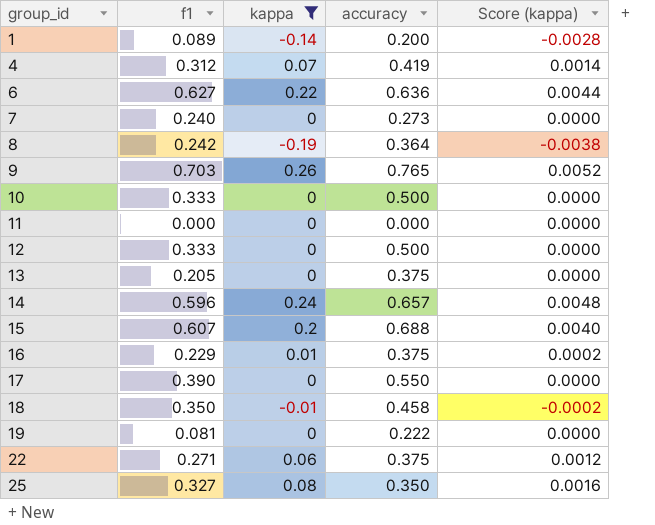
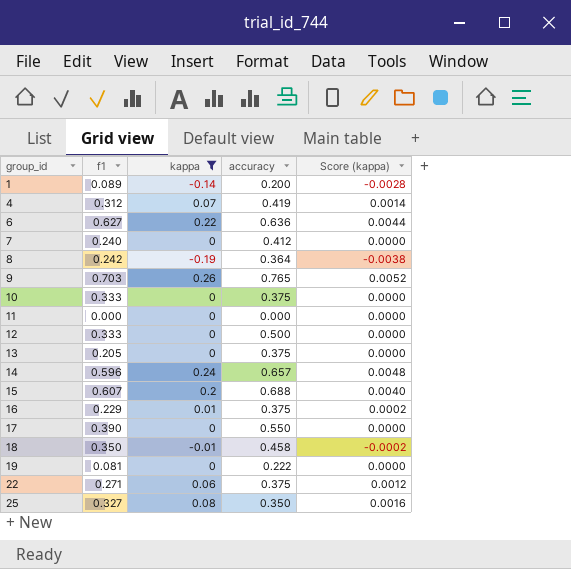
7 | accuracy: 0.273 -> 0.412
10 | accuracy: 0.500 -> 0.375

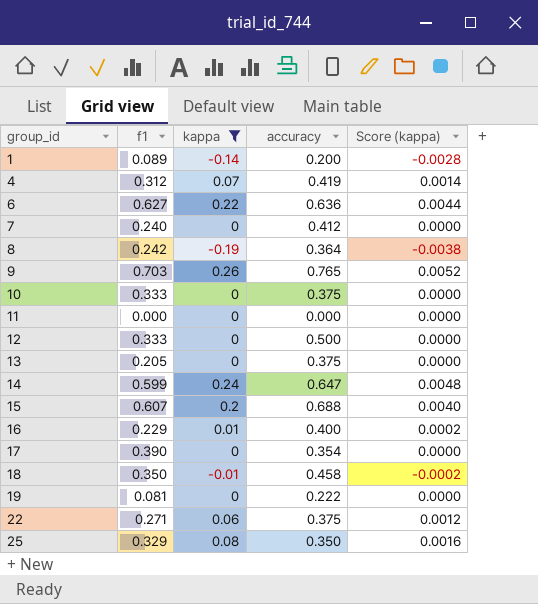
14 | f1: 0.596 -> 0.599
14 | accuracy: 0.657 -> 0.647
16 | accuracy: 0.375 -> 0.400
17 | accuracy: 0.550 -> 0.354
25 | f1: 0.327 -> 0.329

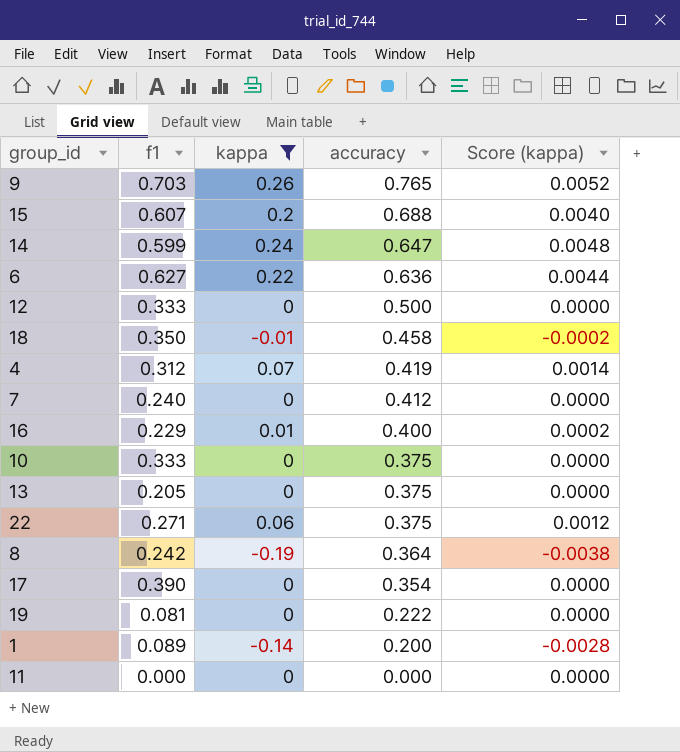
row order: group_id ascending -> accuracy descending
row 25: 0.329 | 0.08 | 0.350 | 0.0016 -> none

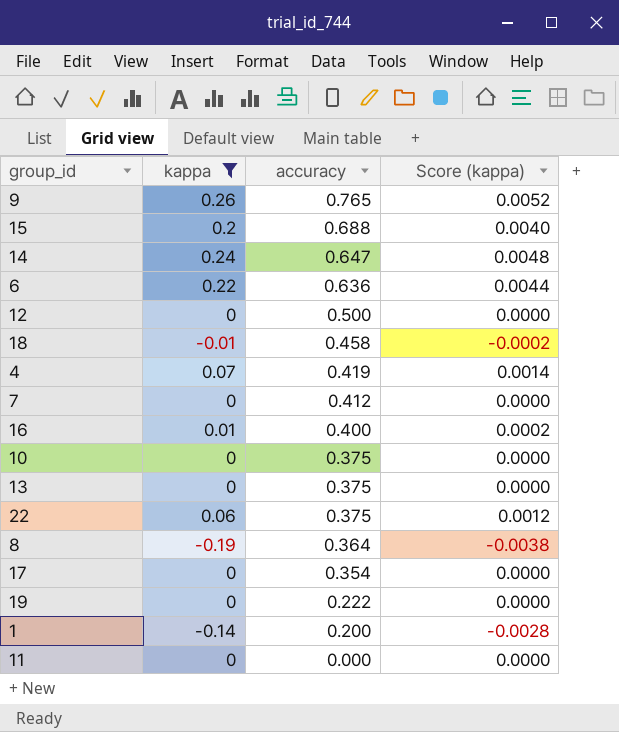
column f1 | position: 2 -> none

